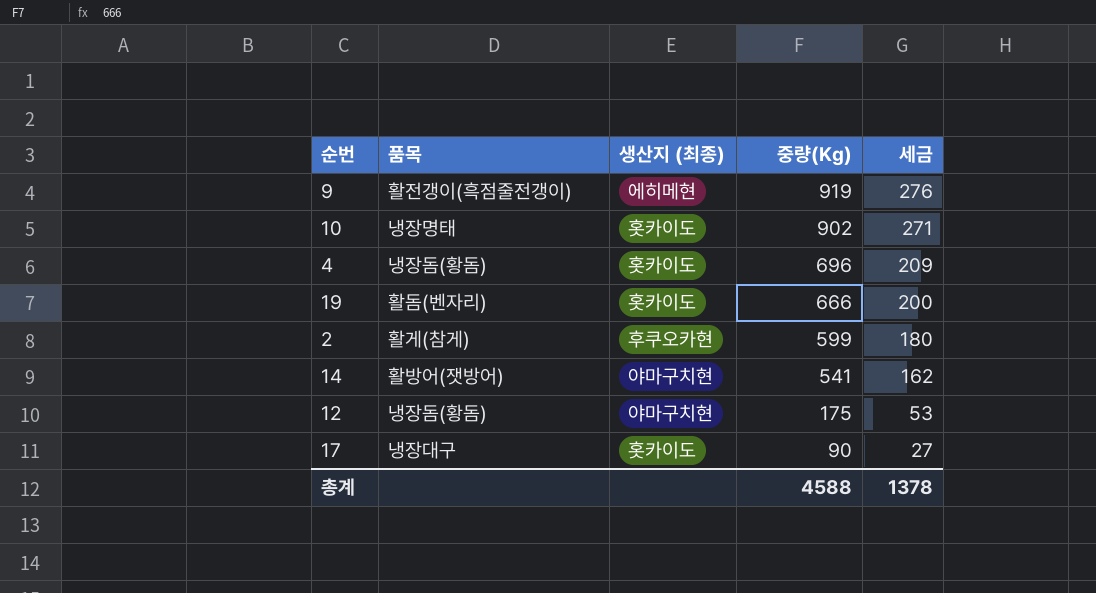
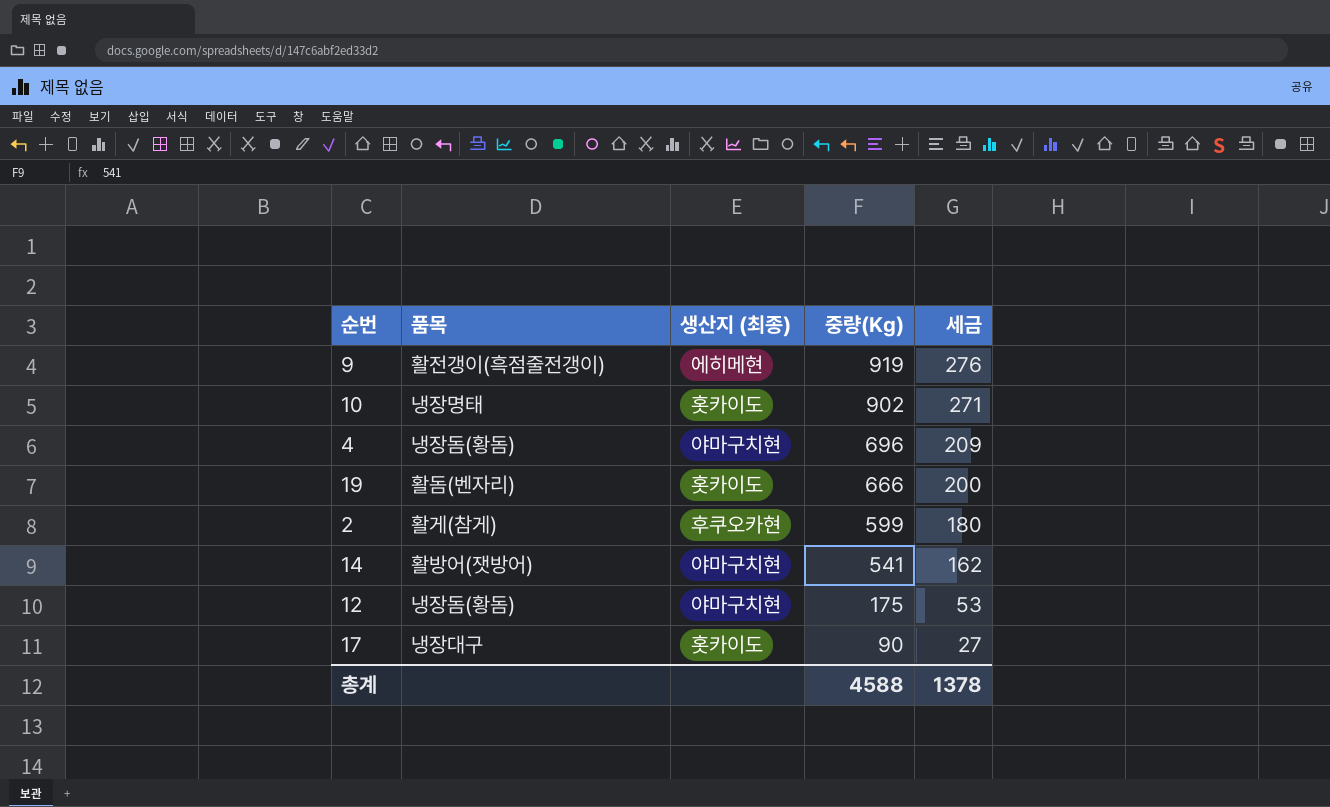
4 | 생산지 (최종): 홋카이도 -> 야마구치현

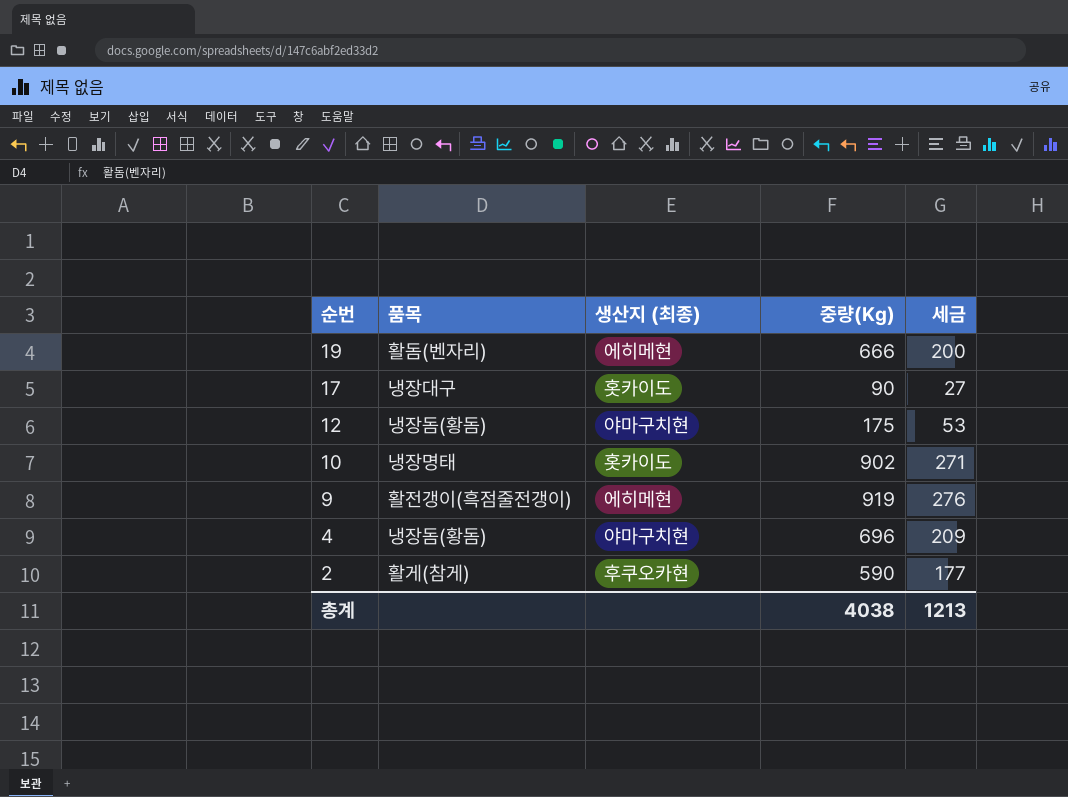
row order: 중량(Kg) descending -> 순번 descending
row 14: 활방어(잿방어) | 야마구치현 | 541 | 162 -> none
19 | 생산지 (최종): 홋카이도 -> 에히메현
2 | 중량(Kg): 599 -> 590
2 | 세금: 180 -> 177
총계 | 중량(Kg): 4588 -> 4038
총계 | 세금: 1378 -> 1213

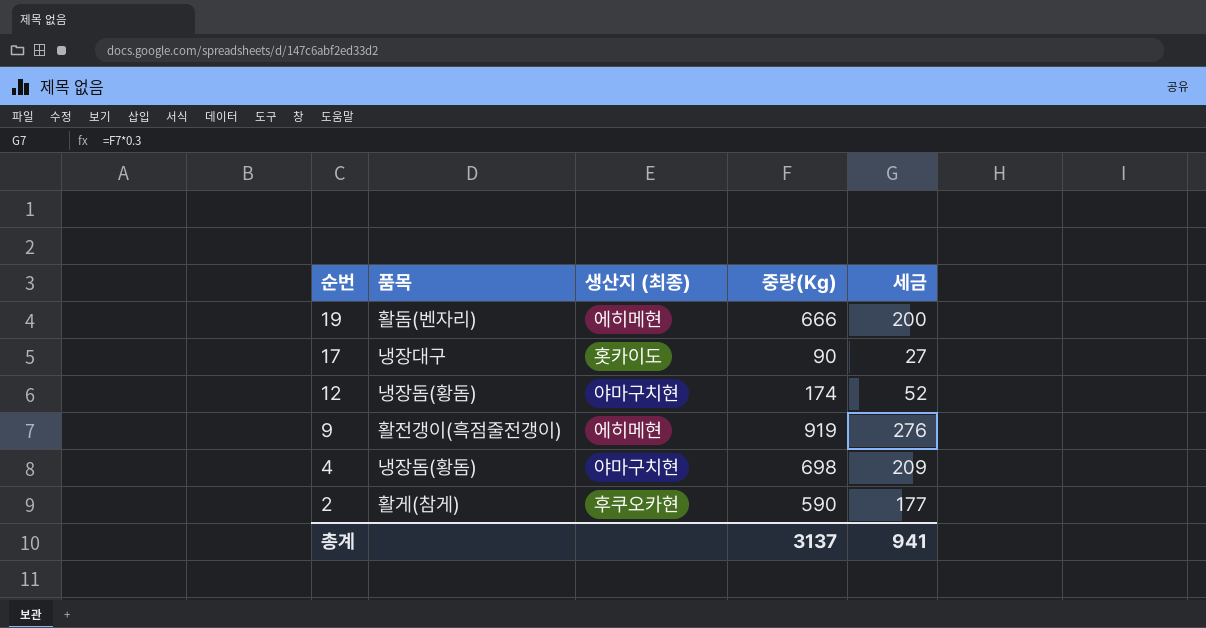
row 10: 냉장명태 | 홋카이도 | 902 | 271 -> none
12 | 중량(Kg): 175 -> 174
12 | 세금: 53 -> 52
4 | 중량(Kg): 696 -> 698
총계 | 중량(Kg): 4038 -> 3137
총계 | 세금: 1213 -> 941

